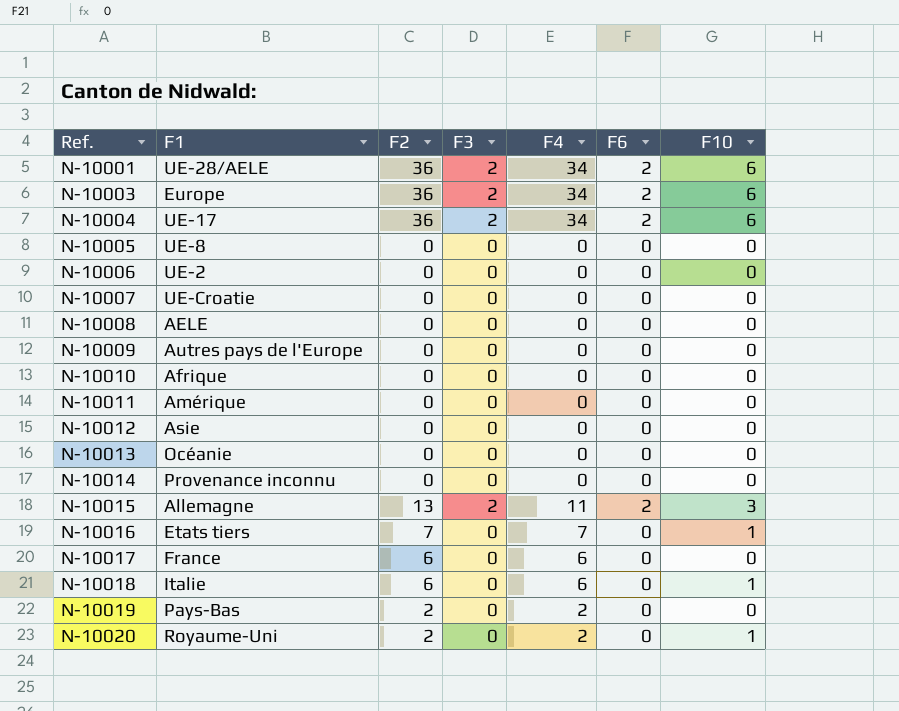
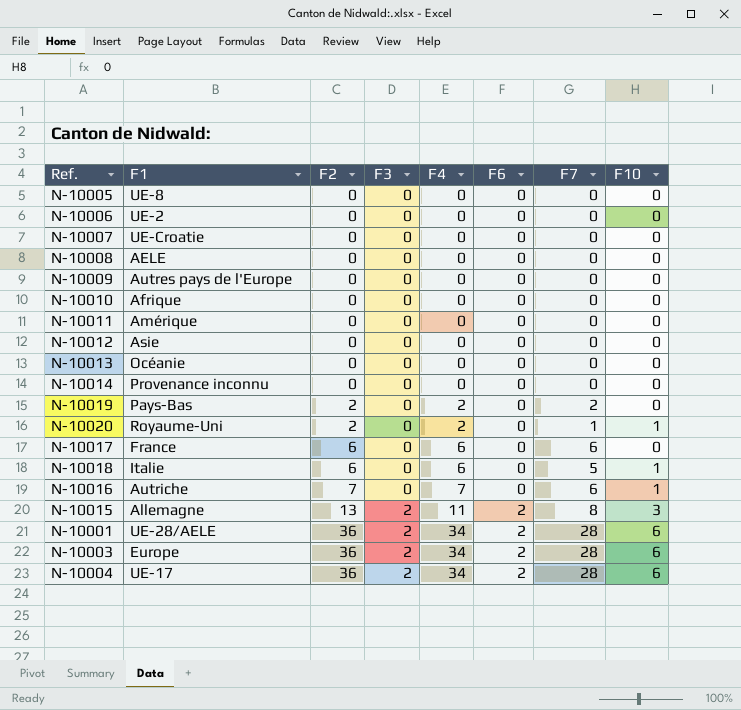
row order: Ref. ascending -> F2 ascending
column F7 | position: none -> 7
N-10016 | F1: Etats tiers -> Autriche

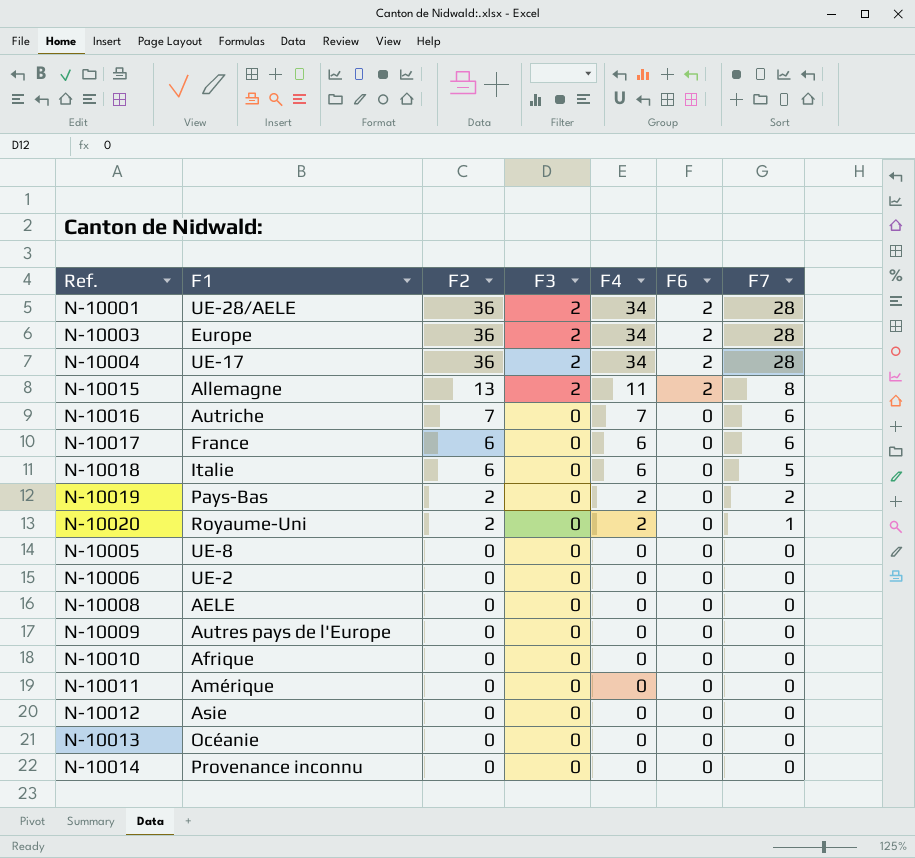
row order: F2 ascending -> F2 descending
column F10 | position: 8 -> none
row N-10007: UE-Croatie | 0 | 0 | 0 | 0 | 0 | 0 -> none

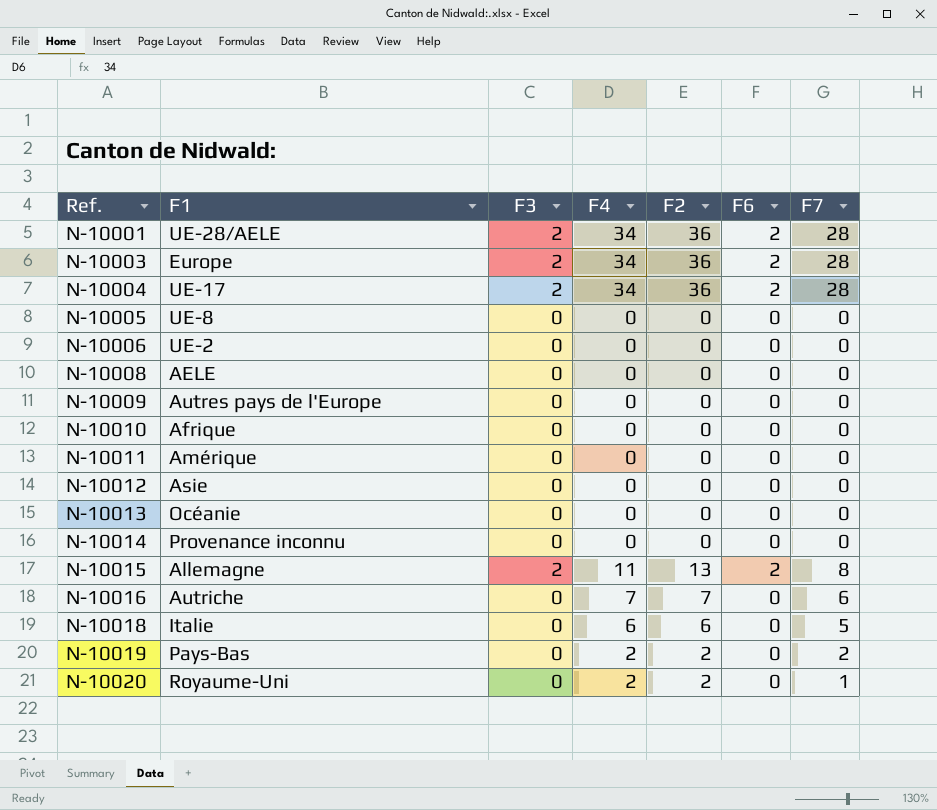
row order: F2 descending -> Ref. ascending
column F2 | position: 3 -> 5
row N-10017: France | 6 | 0 | 6 | 0 | 6 -> none

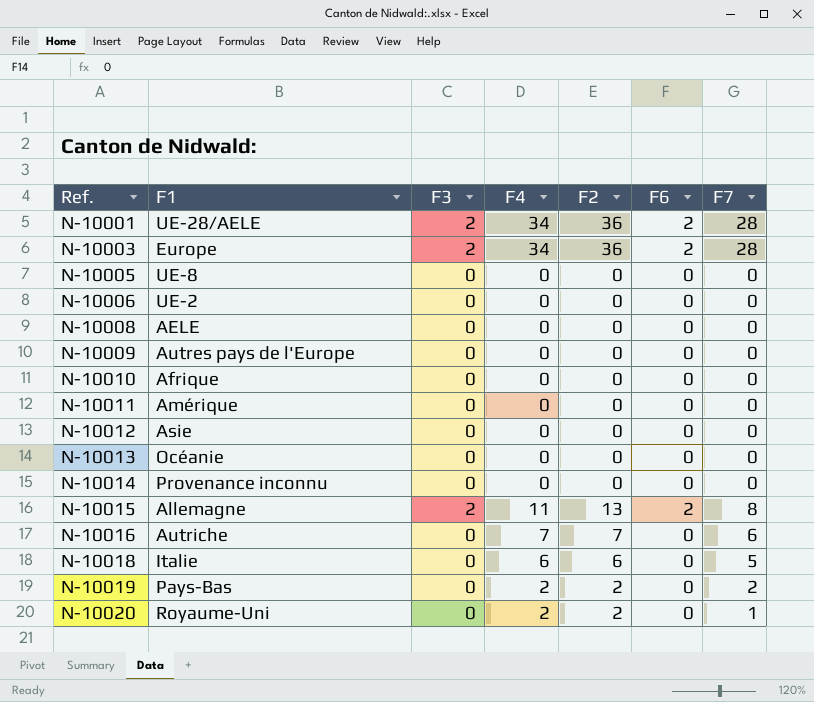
row N-10004: UE-17 | 2 | 34 | 36 | 2 | 28 -> none

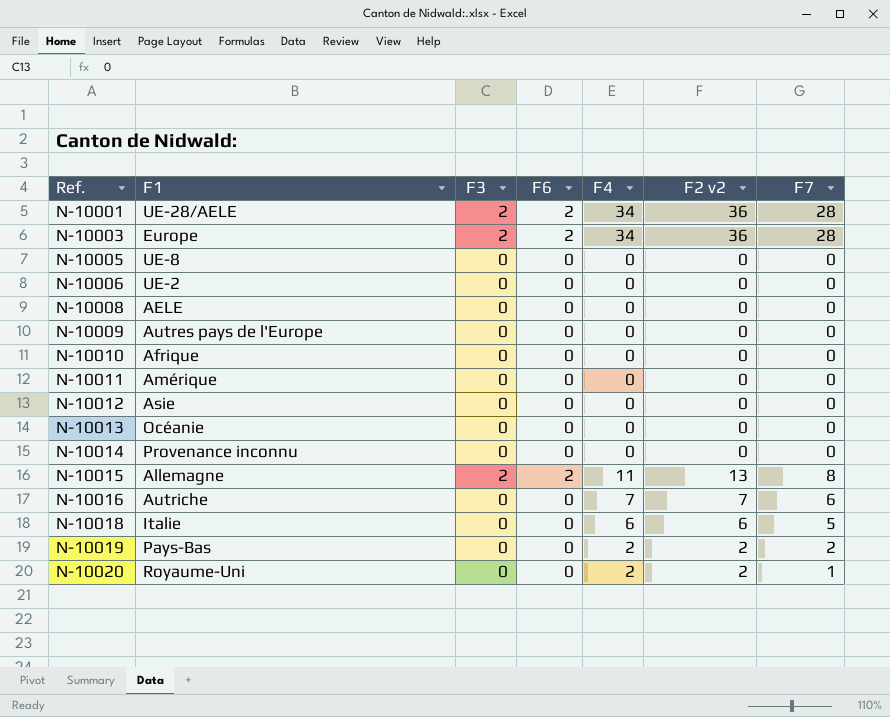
column F6 | position: 6 -> 4
column name: F2 -> F2 v2

